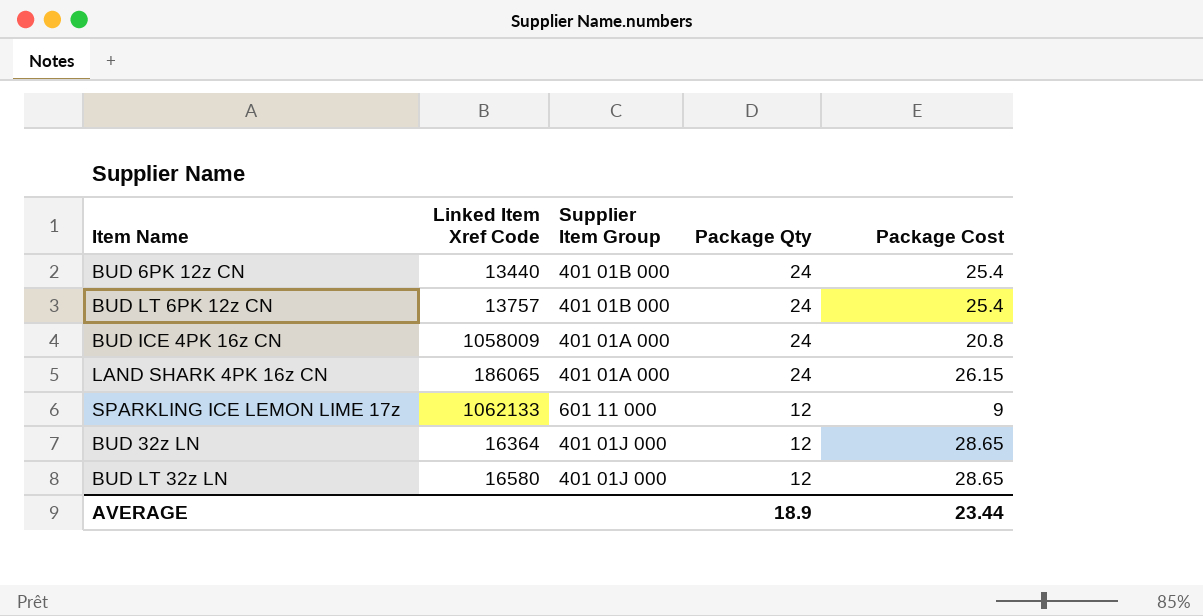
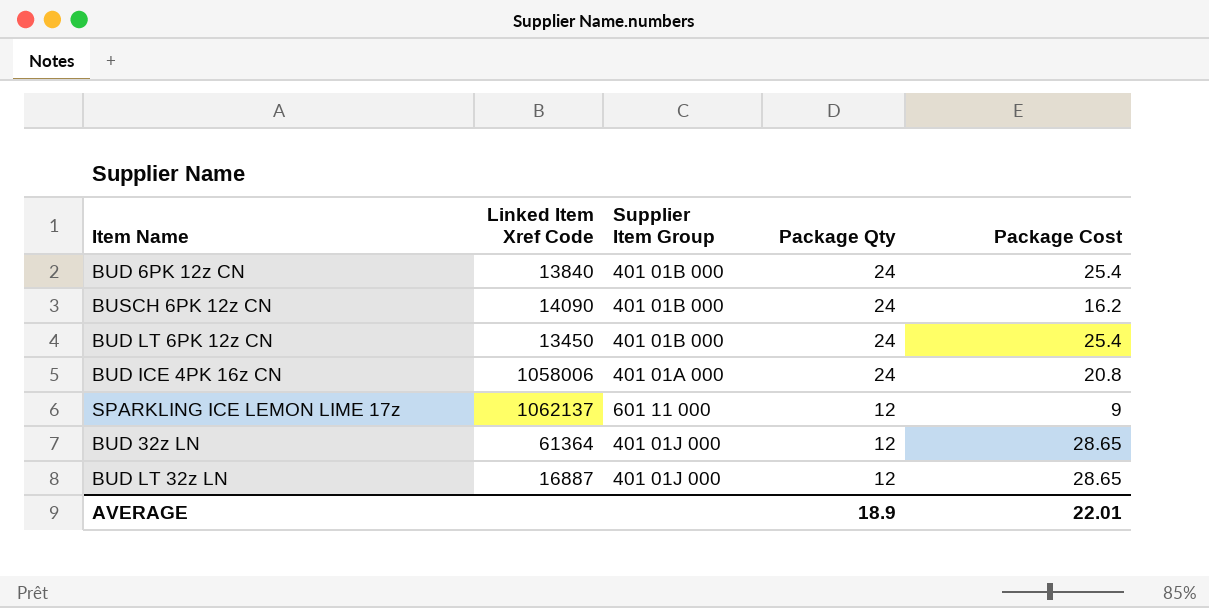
row LAND SHARK 4PK 16z CN: 186065 | 401 01A 000 | 24 | 26.15 -> none
BUD 6PK 12z CN | Linked Item Xref Code: 13440 -> 13840
row BUSCH 6PK 12z CN: none -> 14090 | 401 01B 000 | 24 | 16.2
BUD LT 6PK 12z CN | Linked Item Xref Code: 13757 -> 13450
BUD ICE 4PK 16z CN | Linked Item Xref Code: 1058009 -> 1058006
SPARKLING ICE LEMON LIME 17z | Linked Item Xref Code: 1062133 -> 1062137
BUD 32z LN | Linked Item Xref Code: 16364 -> 61364
BUD LT 32z LN | Linked Item Xref Code: 16580 -> 16887
AVERAGE | Package Cost: 23.44 -> 22.01

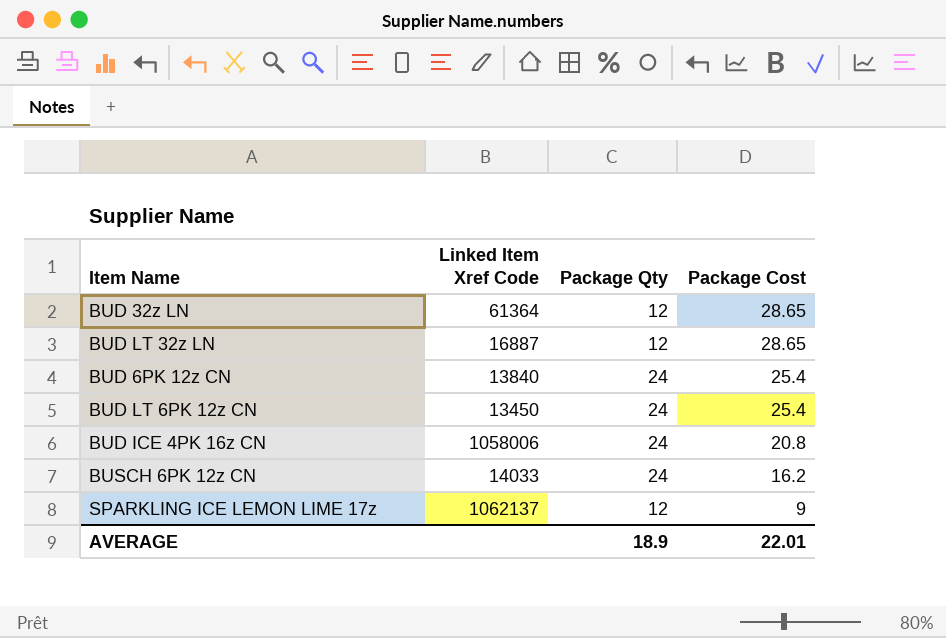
row order: Package Qty descending -> Package Cost descending
column Supplier Item Group | position: 3 -> none
BUSCH 6PK 12z CN | Linked Item Xref Code: 14090 -> 14033

